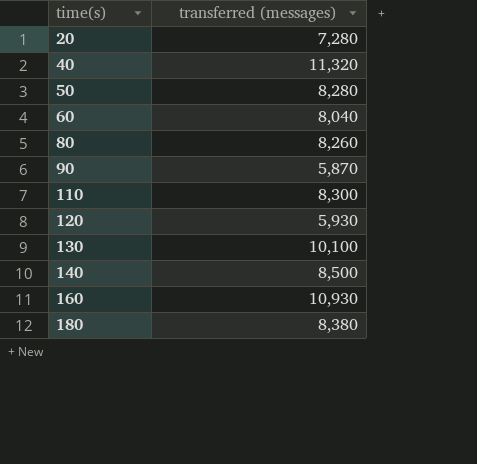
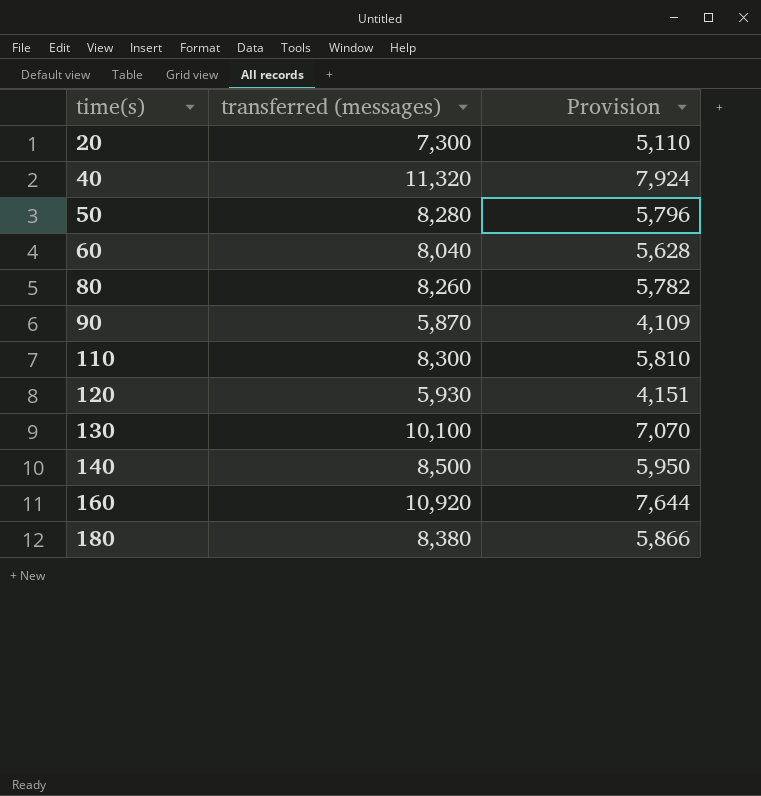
column Provision | formula: none -> [transferred (messages)] * 0.7
20 | transferred (messages): 7,280 -> 7,300
160 | transferred (messages): 10,930 -> 10,920

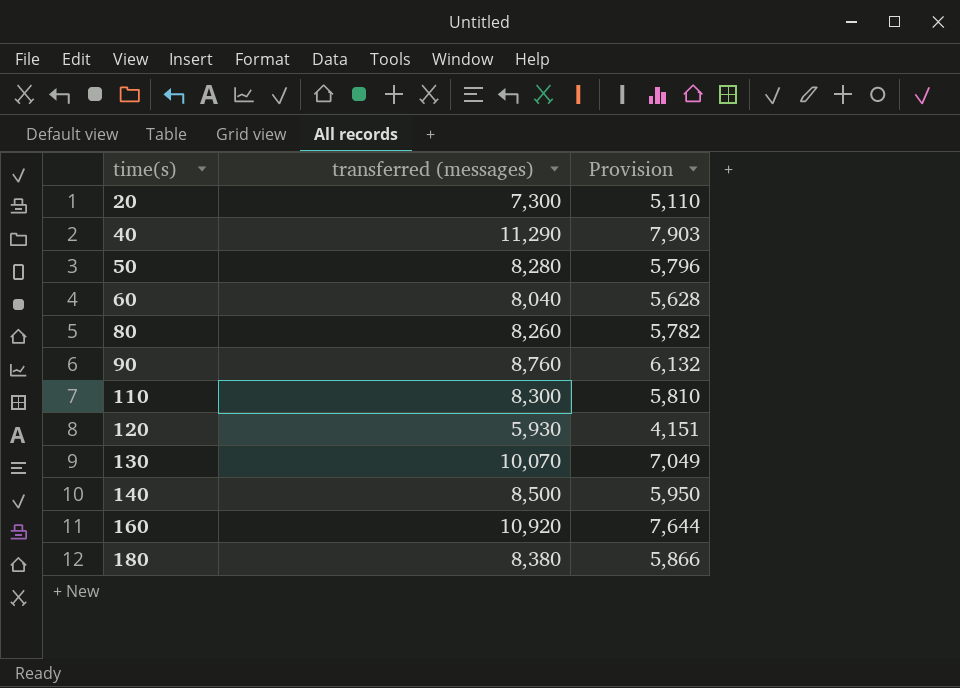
40 | transferred (messages): 11,320 -> 11,290
40 | Provision: 7,924 -> 7,903
90 | transferred (messages): 5,870 -> 8,760
90 | Provision: 4,109 -> 6,132
130 | transferred (messages): 10,100 -> 10,070
130 | Provision: 7,070 -> 7,049

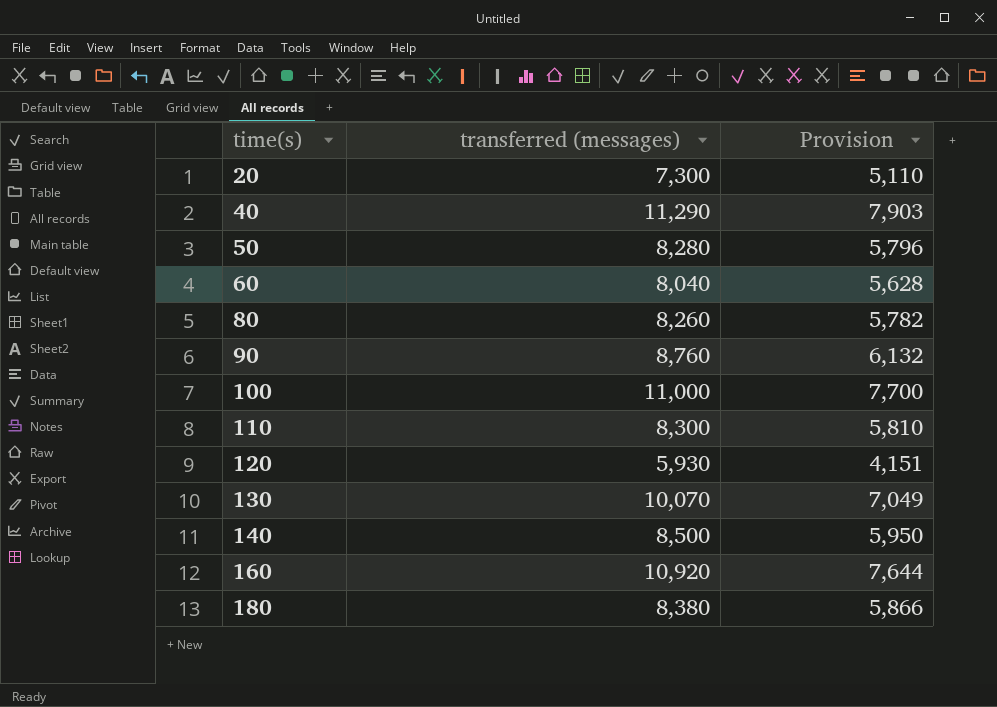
row 100: none -> 11,000 | 7,700

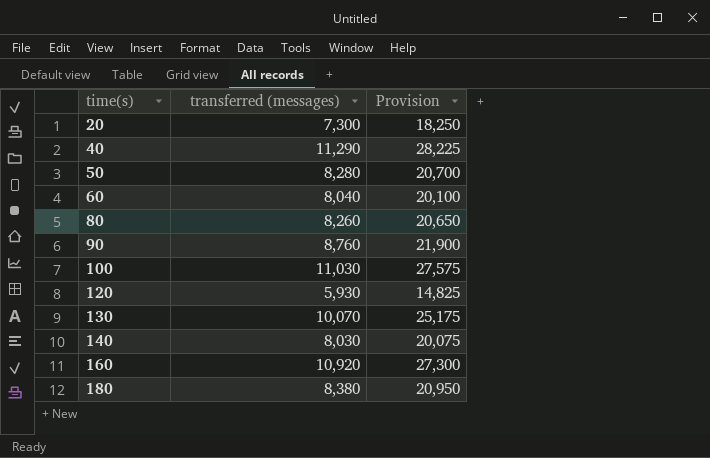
column Provision | formula: [transferred (messages)] * 0.7 -> [transferred (messages)] * 2.5
row 110: 8,300 | 5,810 -> none
100 | transferred (messages): 11,000 -> 11,030
140 | transferred (messages): 8,500 -> 8,030

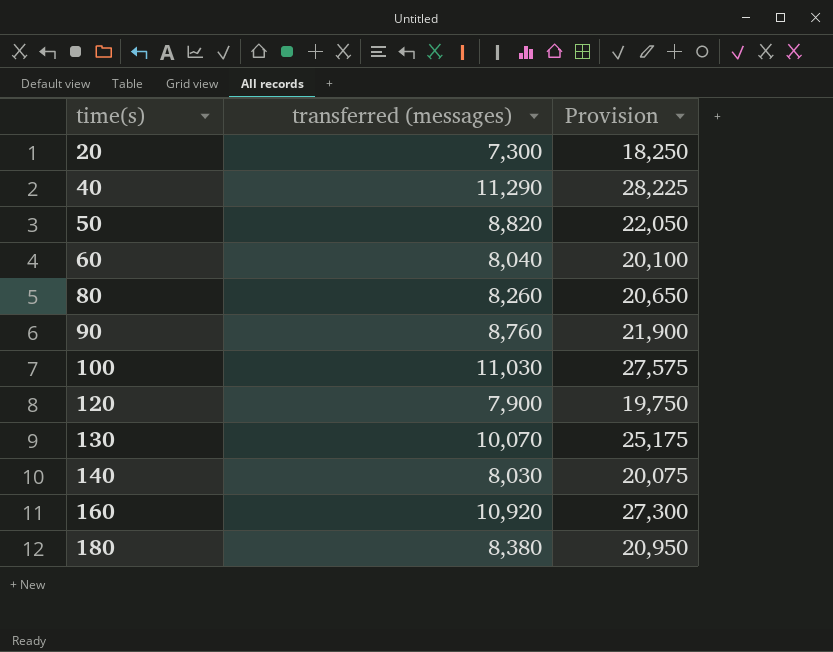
50 | transferred (messages): 8,280 -> 8,820
50 | Provision: 20,700 -> 22,050
120 | transferred (messages): 5,930 -> 7,900
120 | Provision: 14,825 -> 19,750

